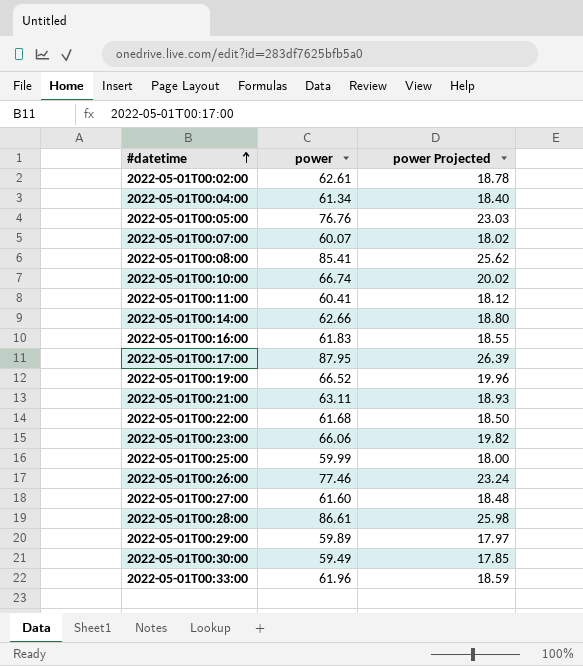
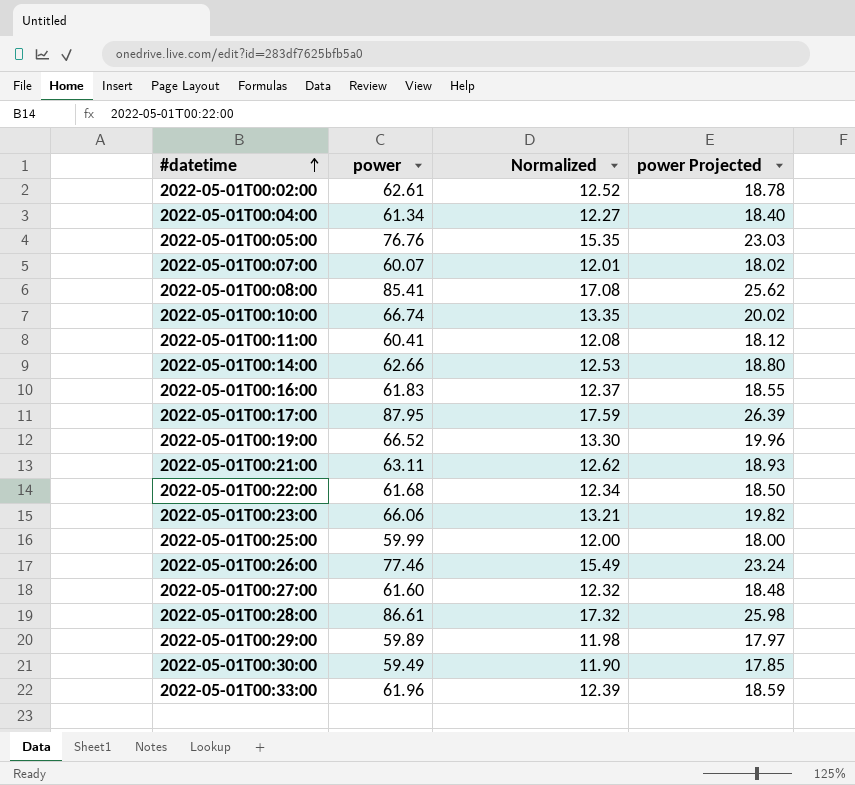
column Normalized | formula: none -> [power] * 0.2

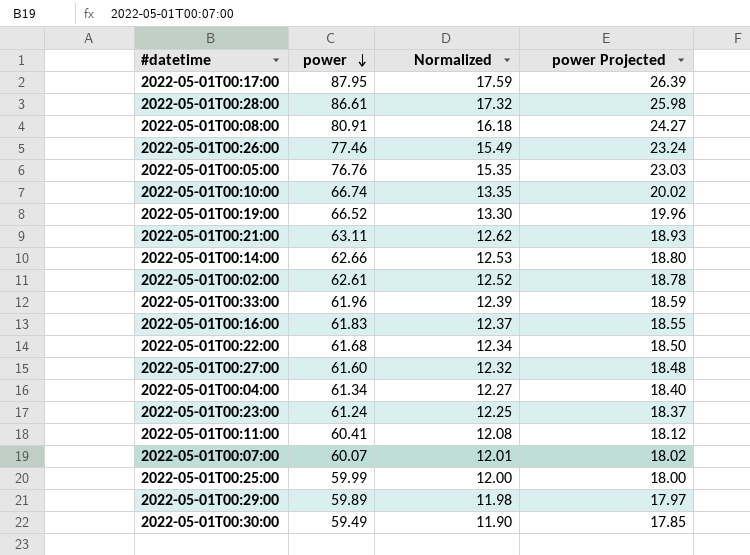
row order: #datetime ascending -> power descending
2022-05-01T00:08:00 | power: 85.41 -> 80.91
2022-05-01T00:08:00 | Normalized: 17.08 -> 16.18
2022-05-01T00:08:00 | power Projected: 25.62 -> 24.27
2022-05-01T00:23:00 | power: 66.06 -> 61.24
2022-05-01T00:23:00 | Normalized: 13.21 -> 12.25
2022-05-01T00:23:00 | power Projected: 19.82 -> 18.37

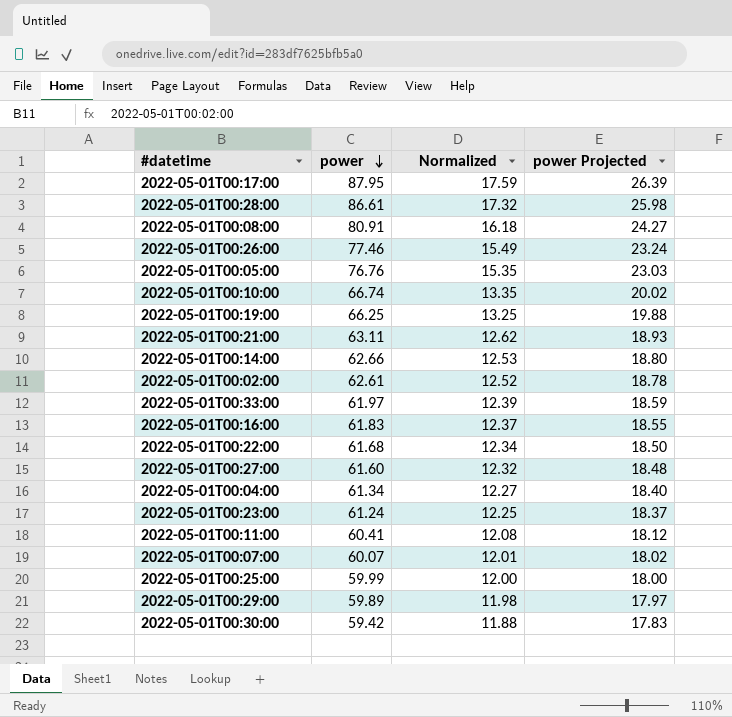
2022-05-01T00:19:00 | power: 66.52 -> 66.25
2022-05-01T00:19:00 | Normalized: 13.30 -> 13.25
2022-05-01T00:19:00 | power Projected: 19.96 -> 19.88
2022-05-01T00:33:00 | power: 61.96 -> 61.97
2022-05-01T00:30:00 | power: 59.49 -> 59.42
2022-05-01T00:30:00 | Normalized: 11.90 -> 11.88
2022-05-01T00:30:00 | power Projected: 17.85 -> 17.83

